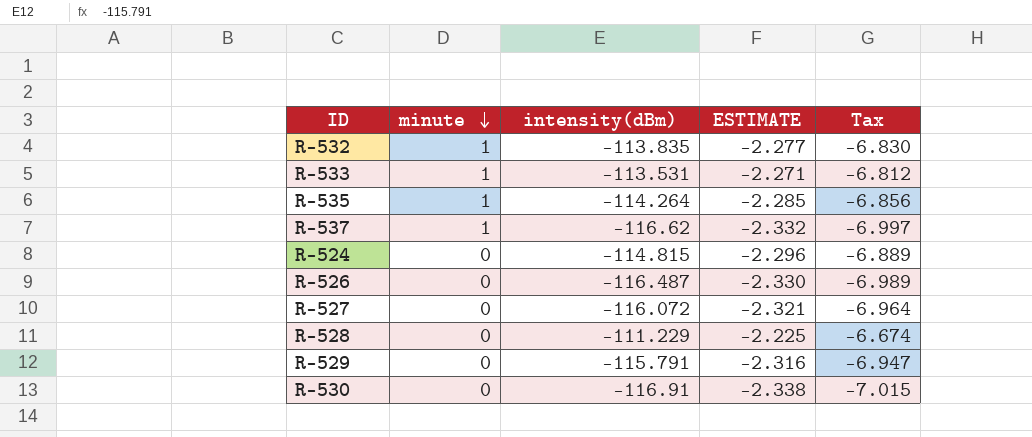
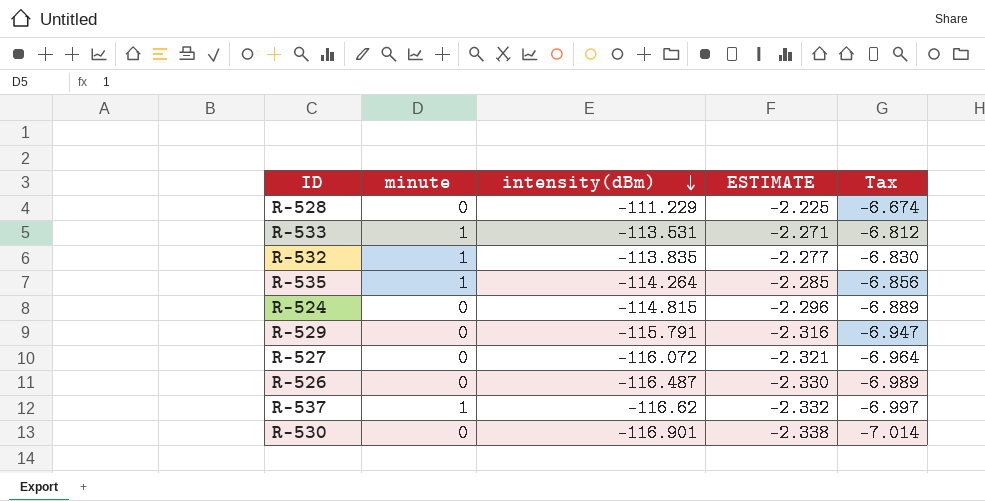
row order: minute descending -> intensity(dBm) descending
R-530 | intensity(dBm): -116.91 -> -116.901
R-530 | Tax: -7.015 -> -7.014

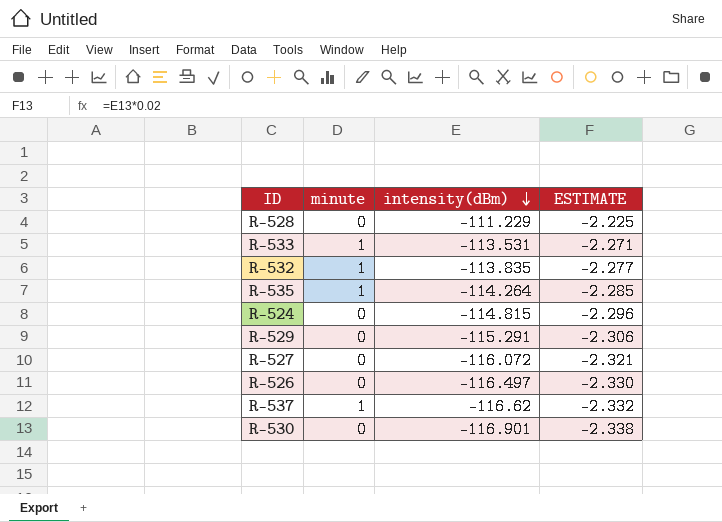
column Tax | formula: [intensity(dBm)] * 0.06 -> none
R-529 | intensity(dBm): -115.791 -> -115.291
R-529 | ESTIMATE: -2.316 -> -2.306
R-526 | intensity(dBm): -116.487 -> -116.497

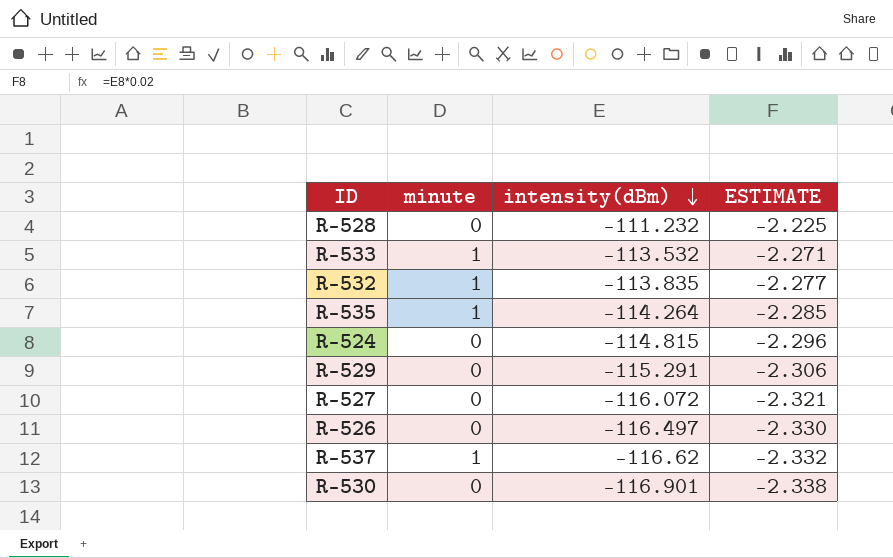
R-528 | intensity(dBm): -111.229 -> -111.232
R-533 | intensity(dBm): -113.531 -> -113.532

